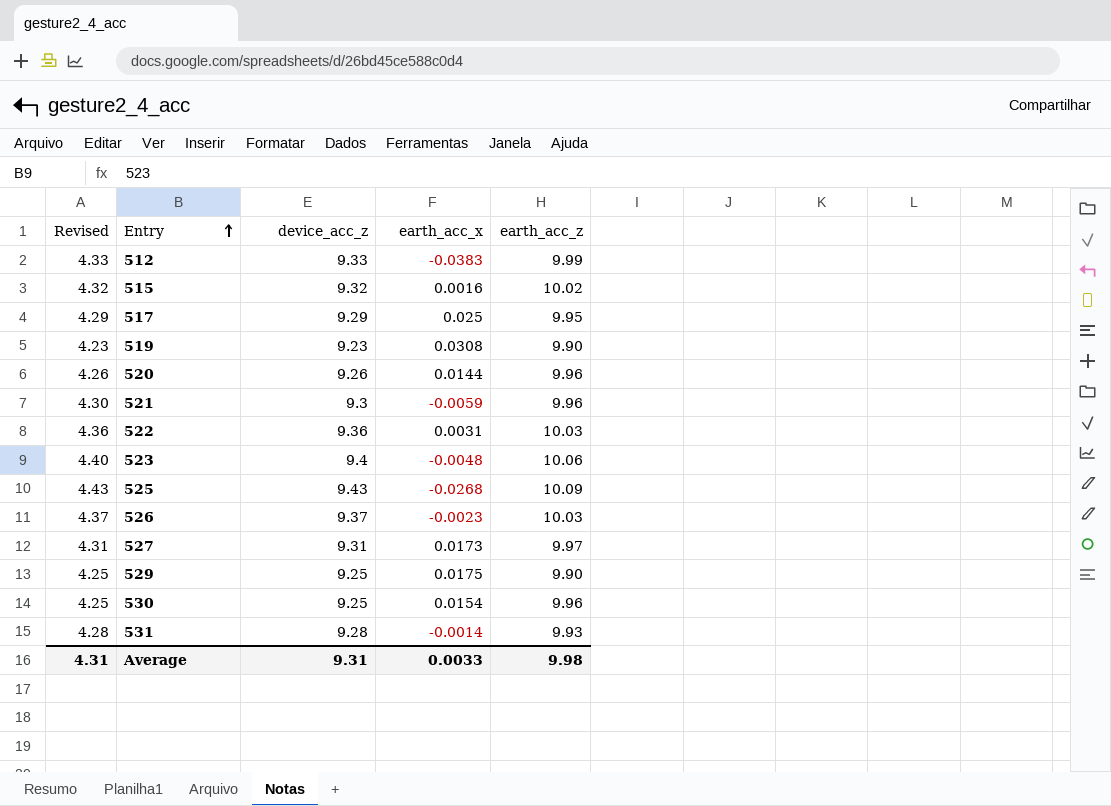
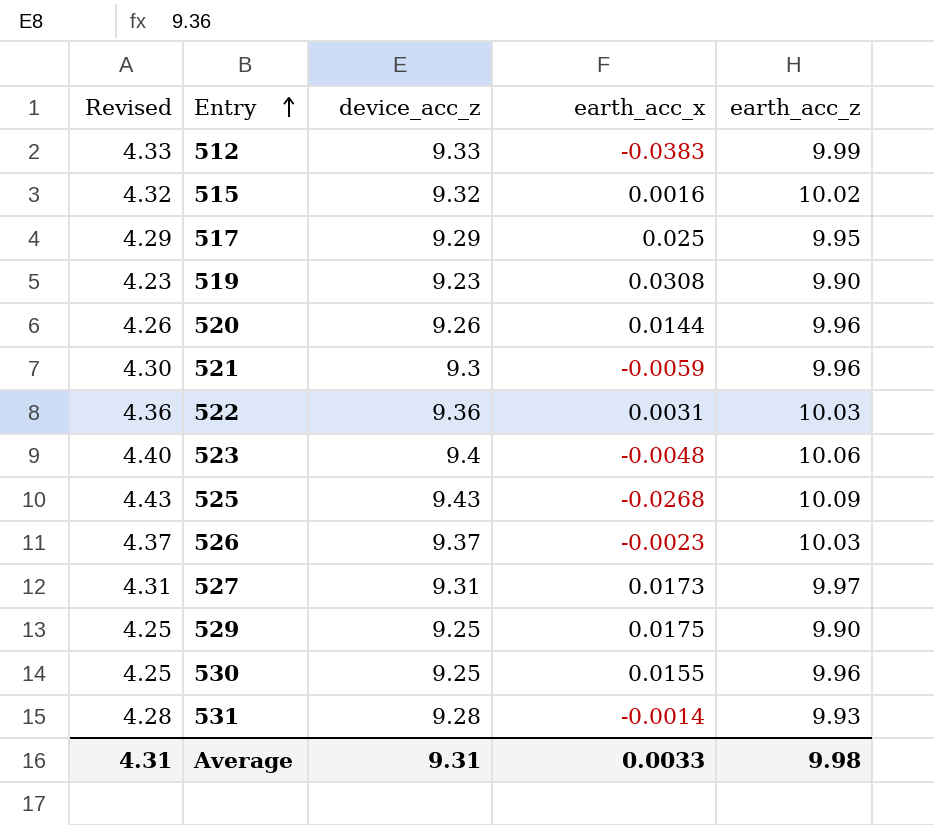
530 | earth_acc_x: 0.0154 -> 0.0155

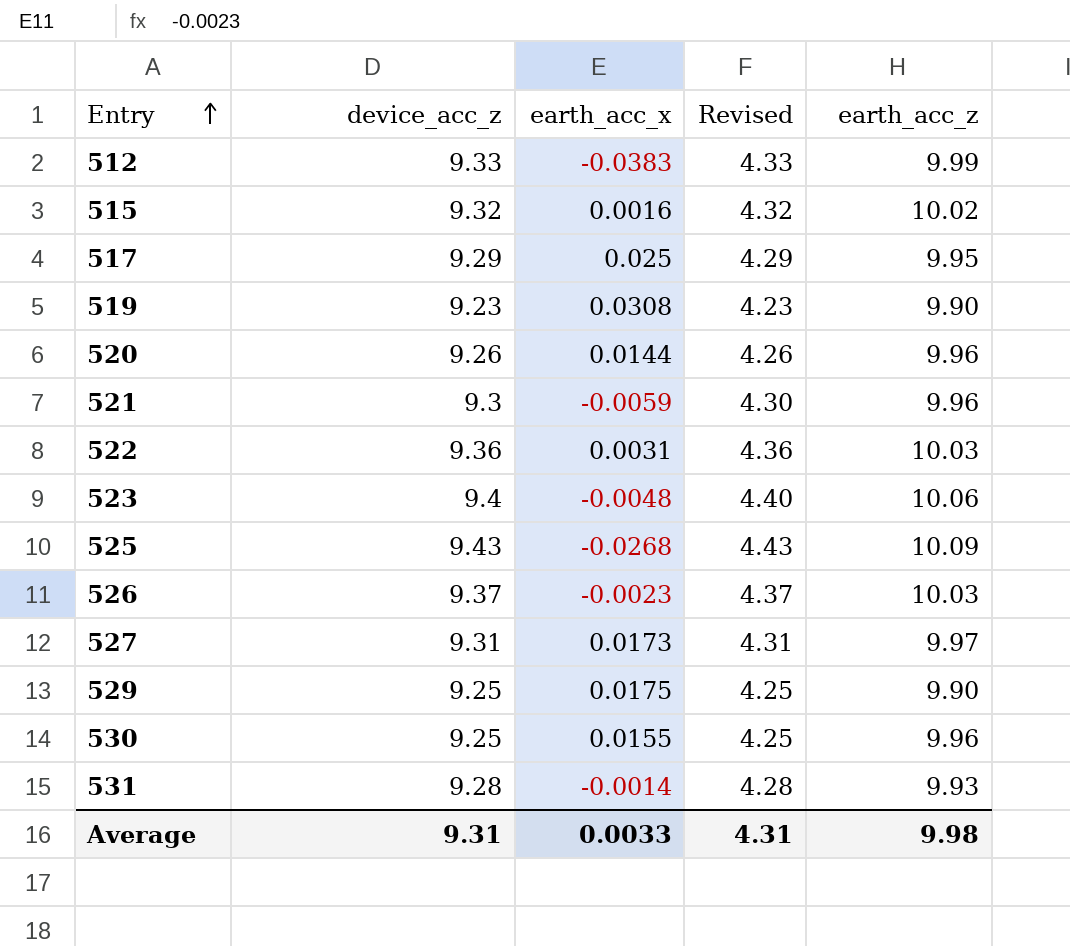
column Revised | position: 1 -> 4

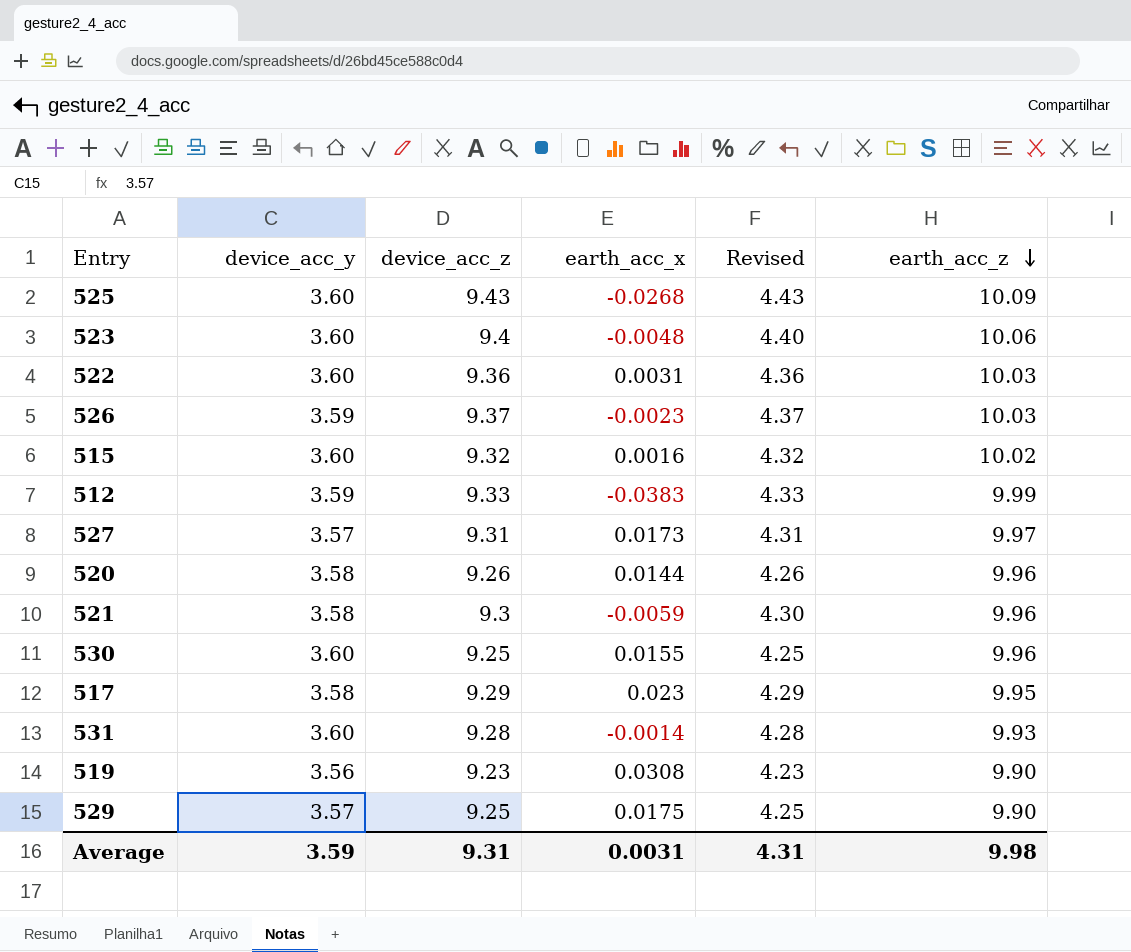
row order: Entry ascending -> earth_acc_z descending
column device_acc_y | position: none -> 2
517 | earth_acc_x: 0.025 -> 0.023
Average | earth_acc_x: 0.0033 -> 0.0031

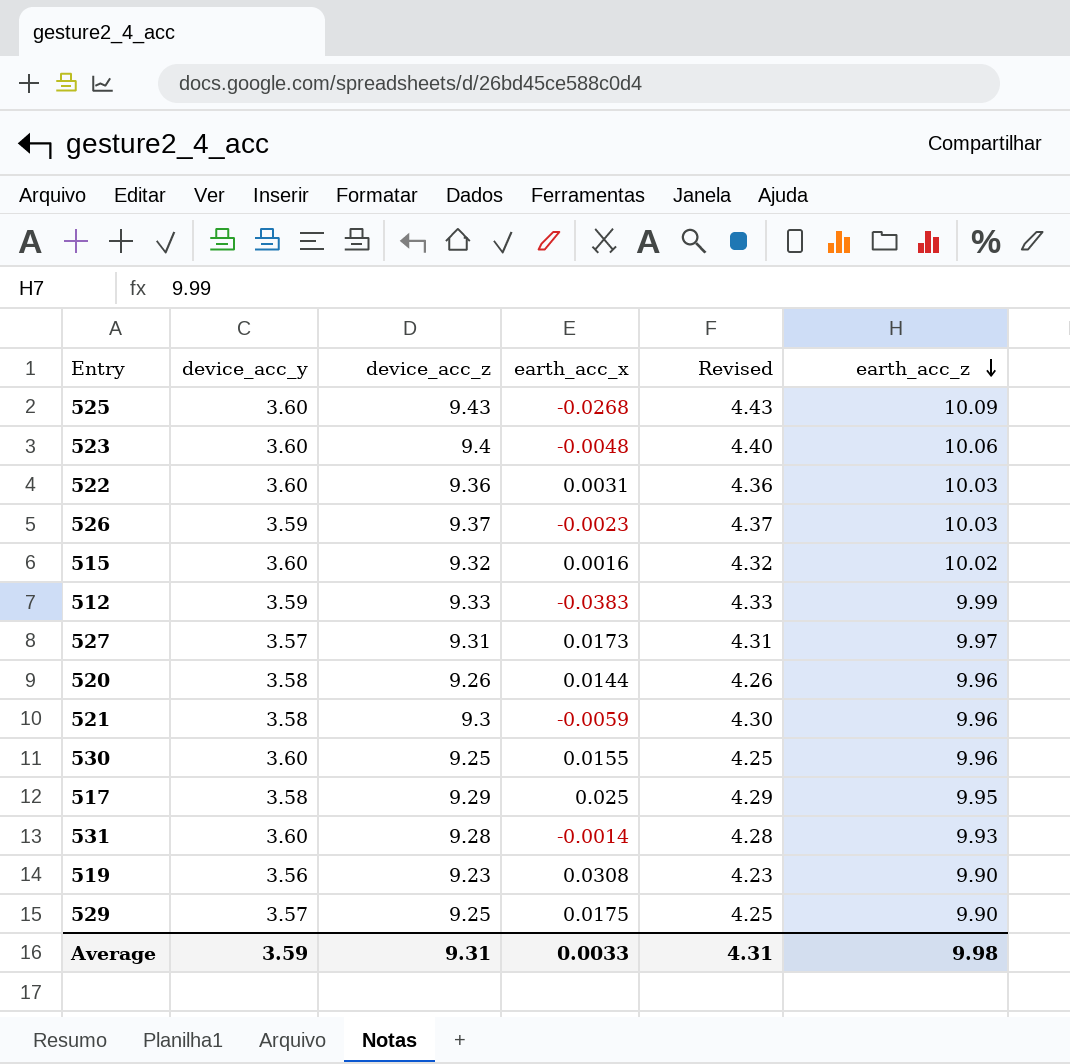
517 | earth_acc_x: 0.023 -> 0.025
Average | earth_acc_x: 0.0031 -> 0.0033

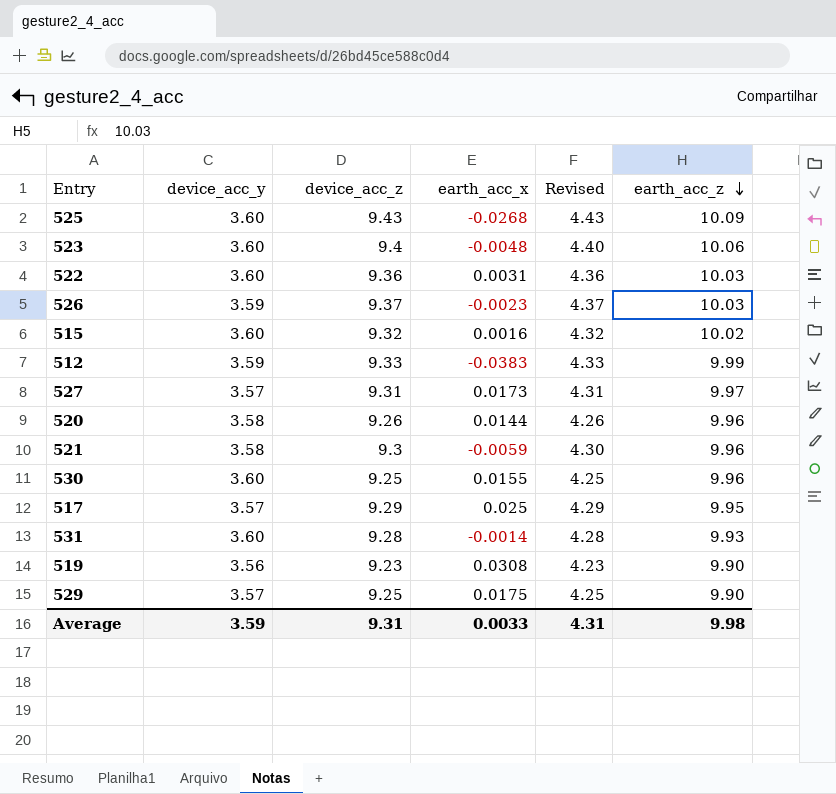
517 | device_acc_y: 3.58 -> 3.57

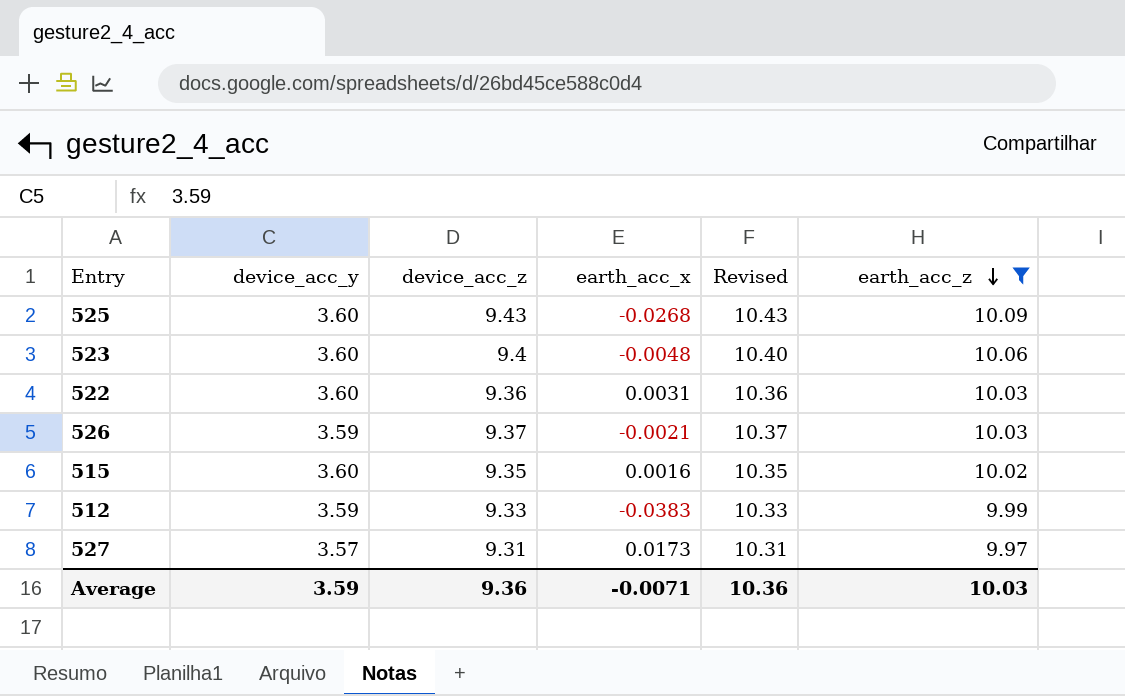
filter: none -> earth_acc_z >= 9.97
column Revised | formula: [device_acc_z] - 5 -> [device_acc_z] + 1
526 | earth_acc_x: -0.0023 -> -0.0021
515 | device_acc_z: 9.32 -> 9.35
Average | device_acc_z: 9.31 -> 9.36
Average | earth_acc_x: 0.0033 -> -0.0071
Average | Revised: 4.31 -> 10.36
Average | earth_acc_z: 9.98 -> 10.03

